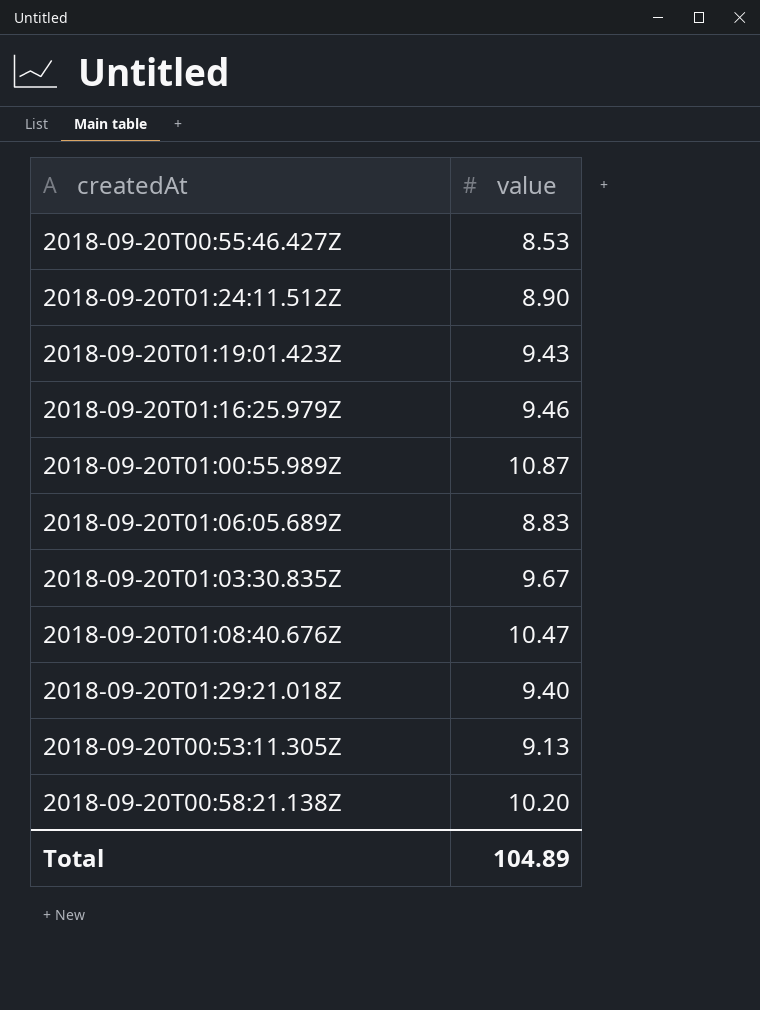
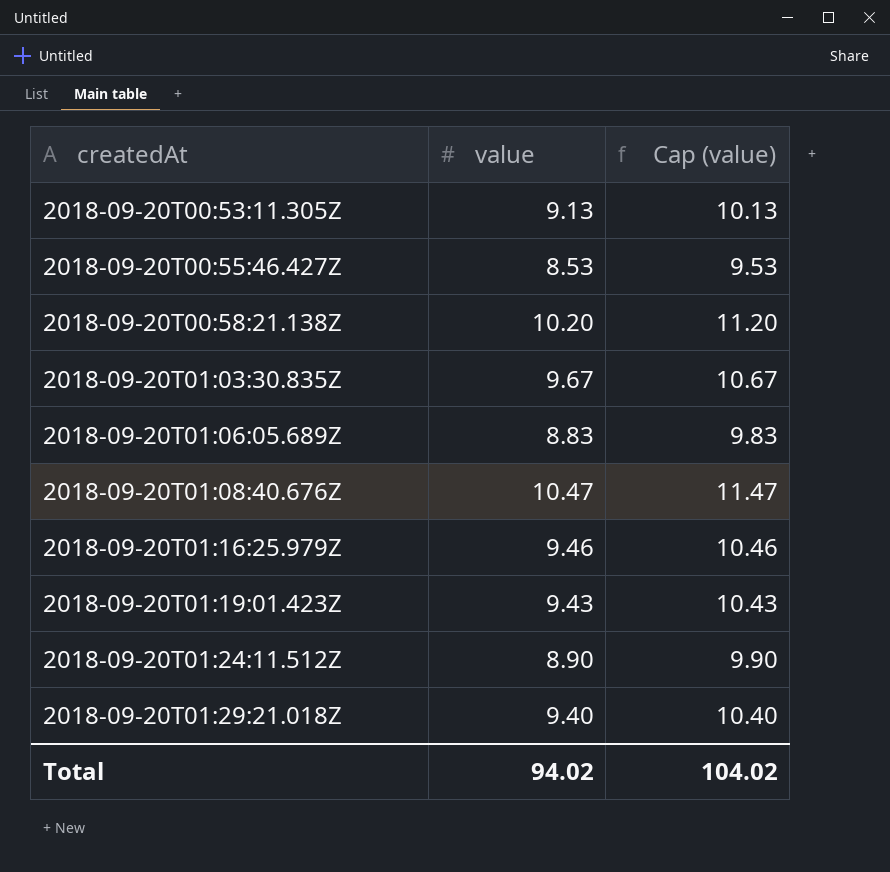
row order: none -> createdAt ascending
column Cap (value) | formula: none -> [value] + 1
row 2018-09-20T01:00:55.989Z: 10.87 -> none
Total | value: 104.89 -> 94.02

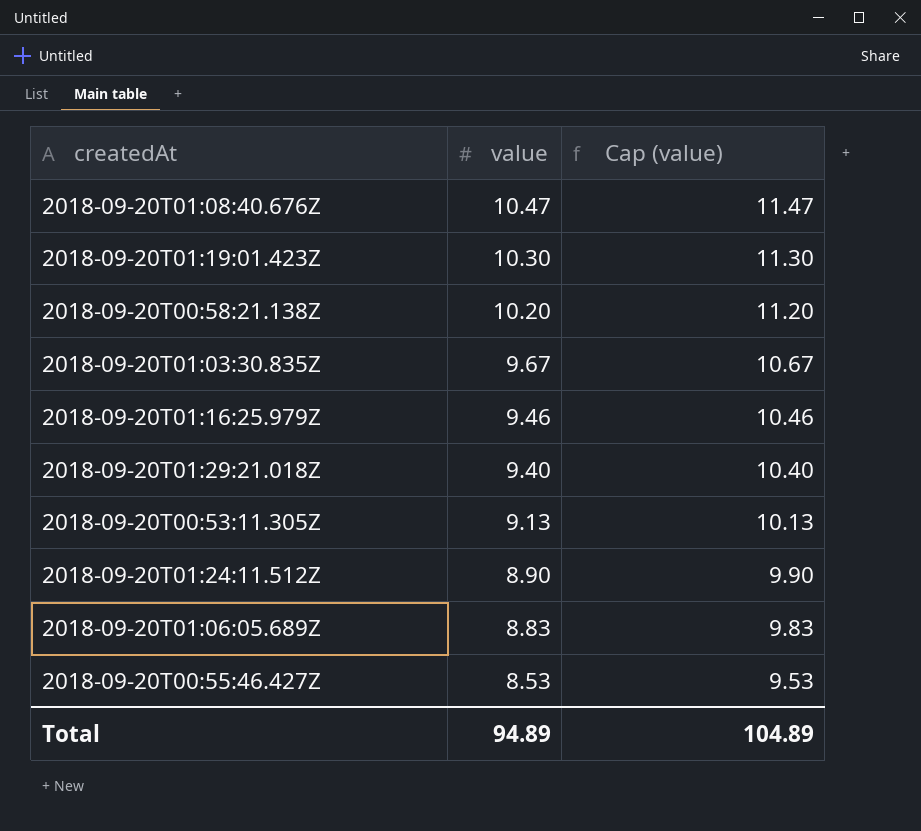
row order: createdAt ascending -> value descending
2018-09-20T01:19:01.423Z | value: 9.43 -> 10.30
2018-09-20T01:19:01.423Z | Cap (value): 10.43 -> 11.30
Total | value: 94.02 -> 94.89
Total | Cap (value): 104.02 -> 104.89

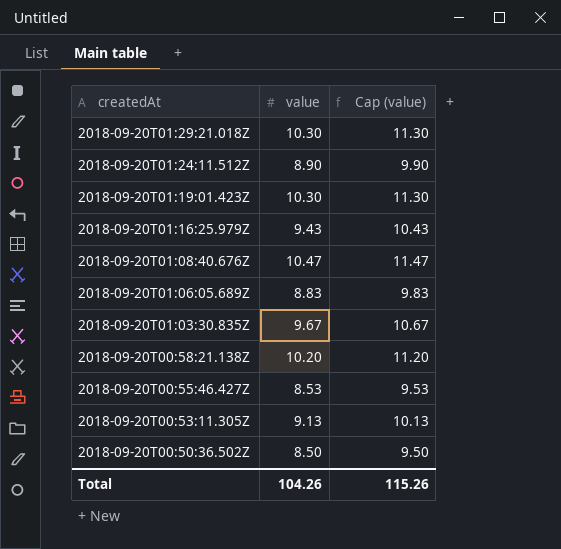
row order: value descending -> createdAt descending
2018-09-20T01:29:21.018Z | value: 9.40 -> 10.30
2018-09-20T01:29:21.018Z | Cap (value): 10.40 -> 11.30
2018-09-20T01:16:25.979Z | value: 9.46 -> 9.43
2018-09-20T01:16:25.979Z | Cap (value): 10.46 -> 10.43
row 2018-09-20T00:50:36.502Z: none -> 8.50 | 9.50
Total | value: 94.89 -> 104.26
Total | Cap (value): 104.89 -> 115.26

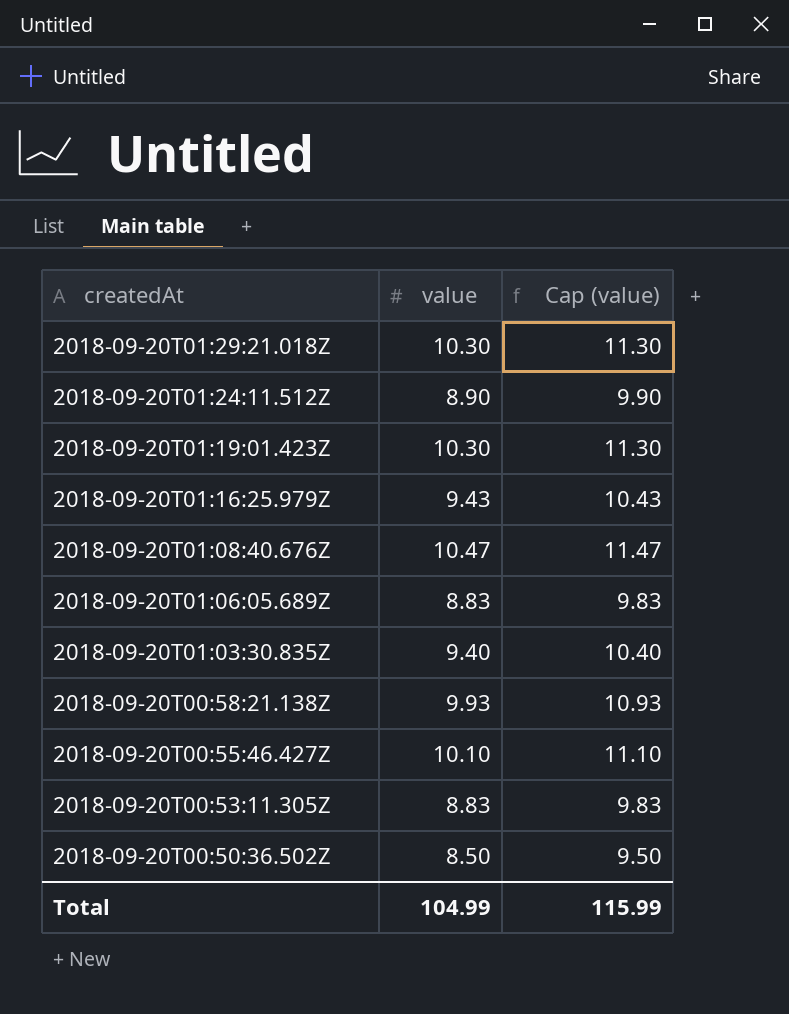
2018-09-20T01:03:30.835Z | value: 9.67 -> 9.40
2018-09-20T01:03:30.835Z | Cap (value): 10.67 -> 10.40
2018-09-20T00:58:21.138Z | value: 10.20 -> 9.93
2018-09-20T00:58:21.138Z | Cap (value): 11.20 -> 10.93
2018-09-20T00:55:46.427Z | value: 8.53 -> 10.10
2018-09-20T00:55:46.427Z | Cap (value): 9.53 -> 11.10
2018-09-20T00:53:11.305Z | value: 9.13 -> 8.83
2018-09-20T00:53:11.305Z | Cap (value): 10.13 -> 9.83
Total | value: 104.26 -> 104.99
Total | Cap (value): 115.26 -> 115.99

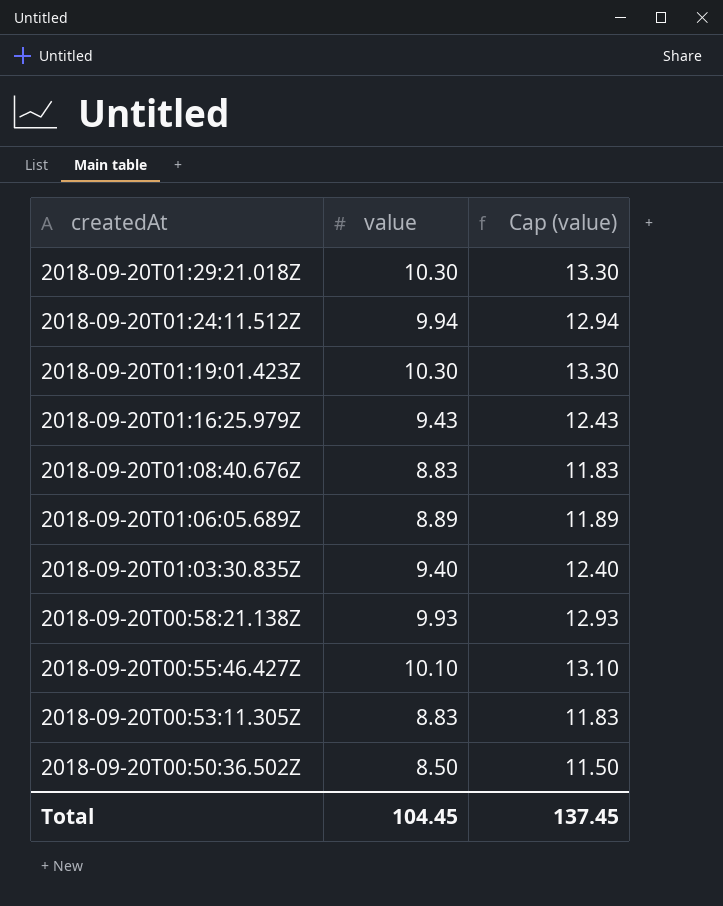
column Cap (value) | formula: [value] + 1 -> [value] + 3
2018-09-20T01:24:11.512Z | value: 8.90 -> 9.94
2018-09-20T01:08:40.676Z | value: 10.47 -> 8.83
2018-09-20T01:06:05.689Z | value: 8.83 -> 8.89
Total | value: 104.99 -> 104.45
Total | Cap (value): 115.99 -> 137.45

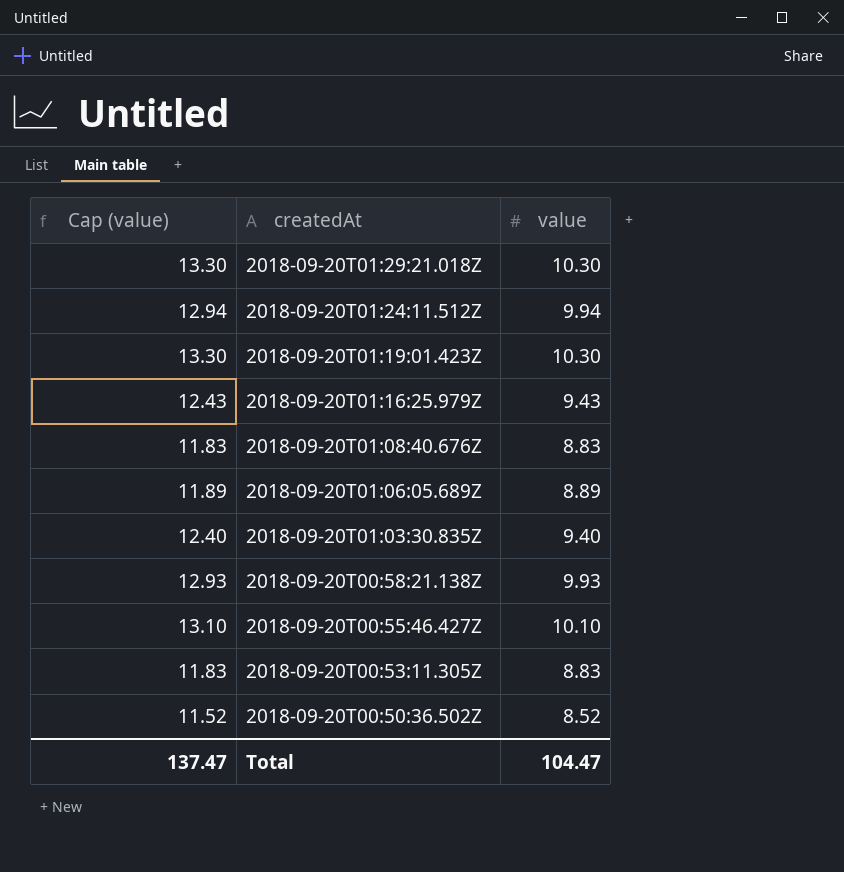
column Cap (value) | position: 3 -> 1
2018-09-20T00:50:36.502Z | Cap (value): 11.50 -> 11.52
2018-09-20T00:50:36.502Z | value: 8.50 -> 8.52
Total | Cap (value): 137.45 -> 137.47
Total | value: 104.45 -> 104.47

